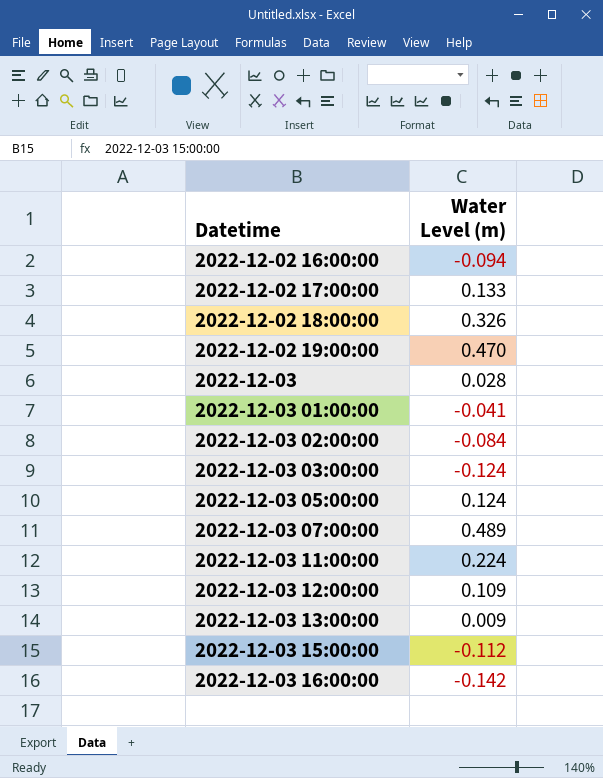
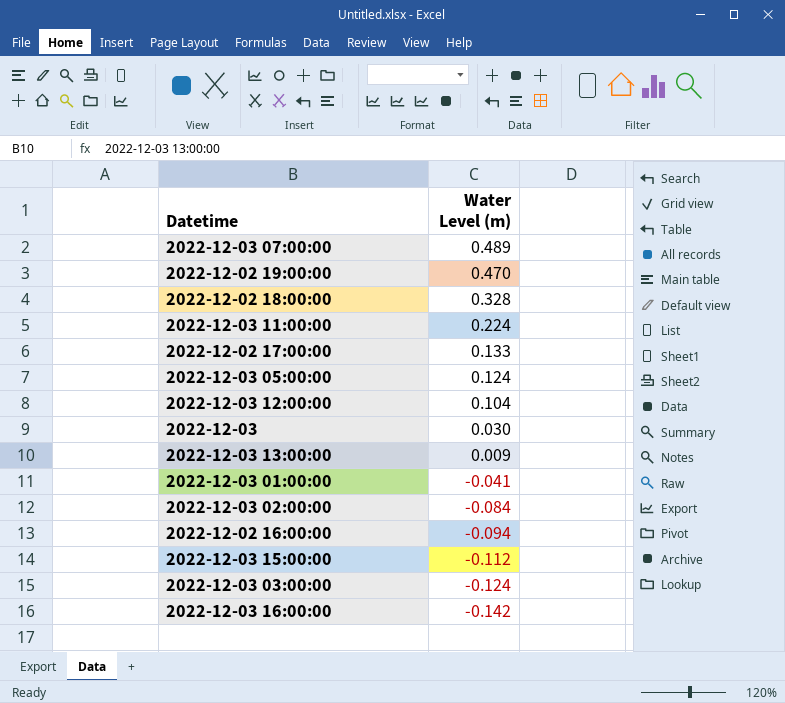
row order: Datetime ascending -> Water Level (m) descending
2022-12-02 18:00:00 | Water Level (m): 0.326 -> 0.328
2022-12-03 12:00:00 | Water Level (m): 0.109 -> 0.104
2022-12-03 | Water Level (m): 0.028 -> 0.030

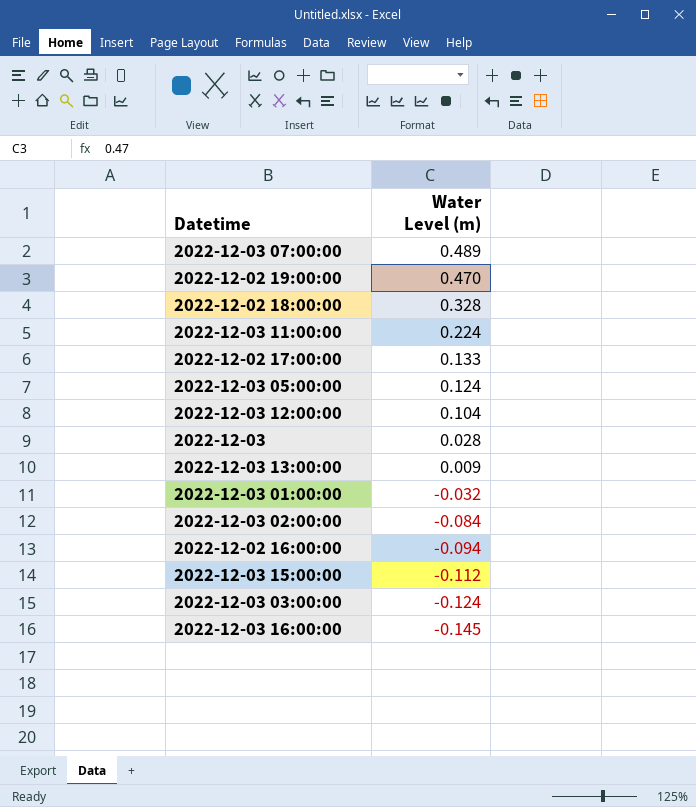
2022-12-03 | Water Level (m): 0.030 -> 0.028
2022-12-03 01:00:00 | Water Level (m): -0.041 -> -0.032
2022-12-03 16:00:00 | Water Level (m): -0.142 -> -0.145

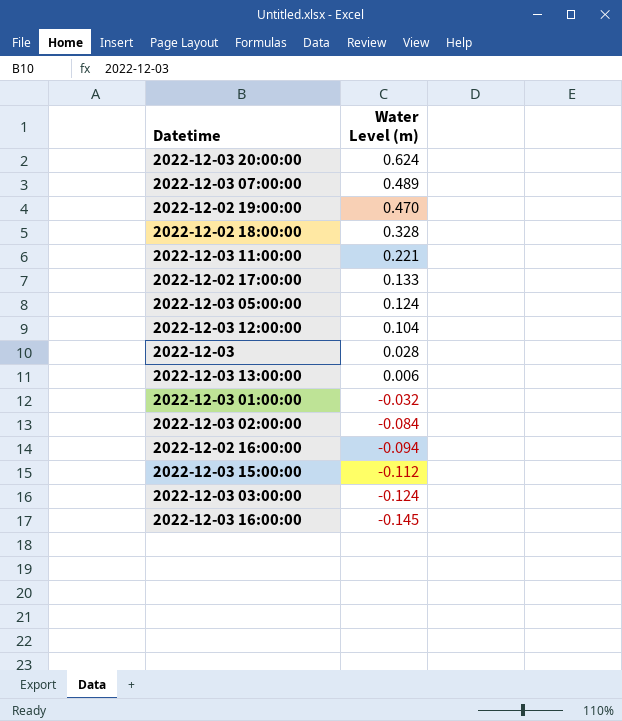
row 2022-12-03 20:00:00: none -> 0.624
2022-12-03 11:00:00 | Water Level (m): 0.224 -> 0.221
2022-12-03 13:00:00 | Water Level (m): 0.009 -> 0.006

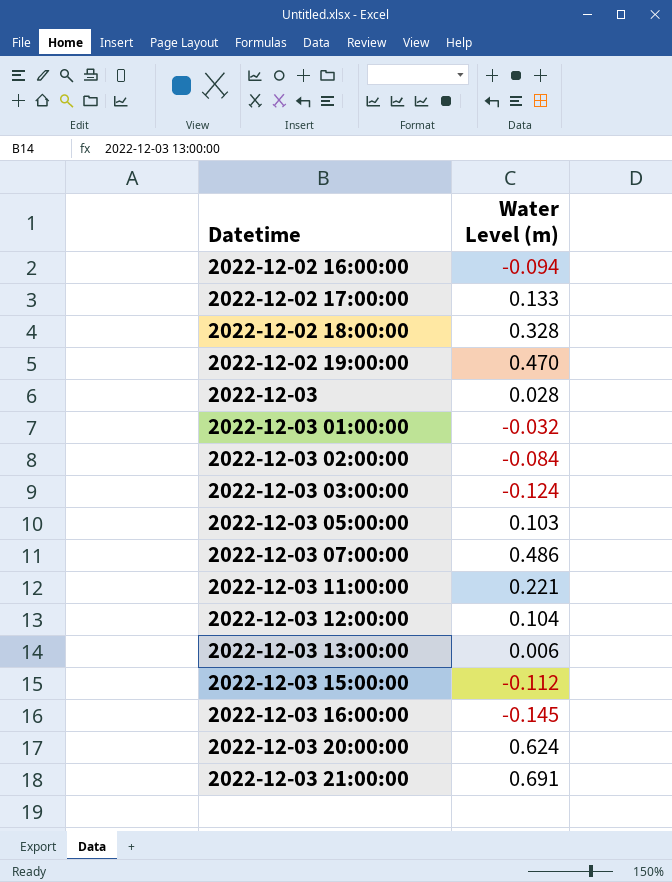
row order: Water Level (m) descending -> Datetime ascending
2022-12-03 05:00:00 | Water Level (m): 0.124 -> 0.103
2022-12-03 07:00:00 | Water Level (m): 0.489 -> 0.486
row 2022-12-03 21:00:00: none -> 0.691

